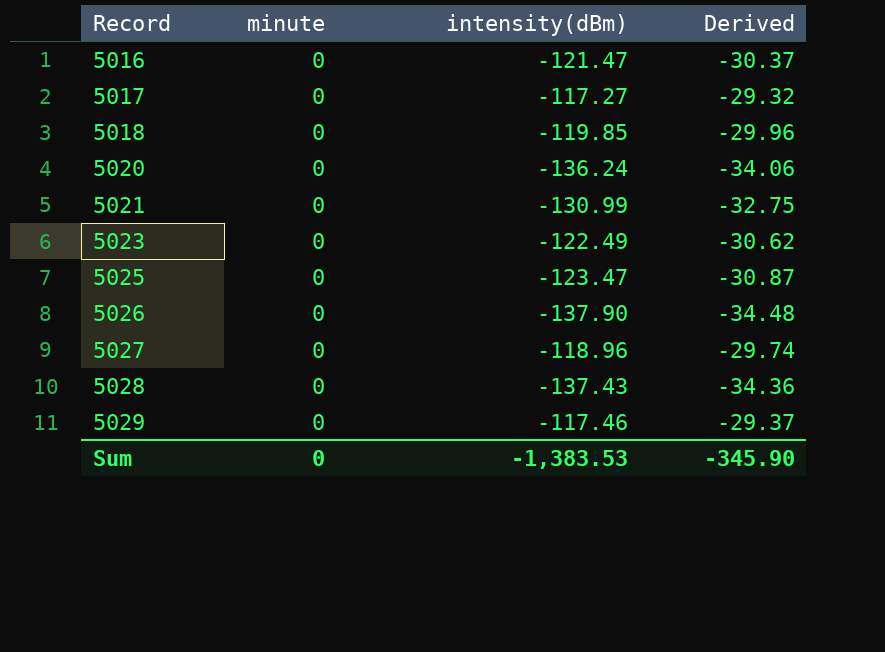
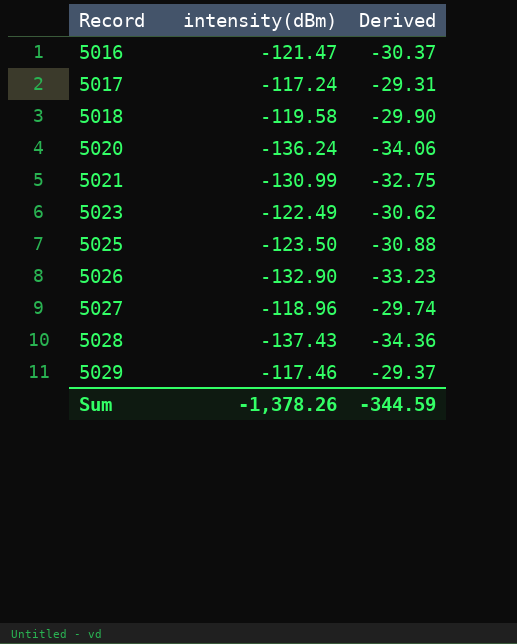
column minute | position: 2 -> none
5017 | intensity(dBm): -117.27 -> -117.24
5017 | Derived: -29.32 -> -29.31
5018 | intensity(dBm): -119.85 -> -119.58
5018 | Derived: -29.96 -> -29.90
5025 | intensity(dBm): -123.47 -> -123.50
5025 | Derived: -30.87 -> -30.88
5026 | intensity(dBm): -137.90 -> -132.90
5026 | Derived: -34.48 -> -33.23
Sum | intensity(dBm): -1,383.53 -> -1,378.26
Sum | Derived: -345.90 -> -344.59

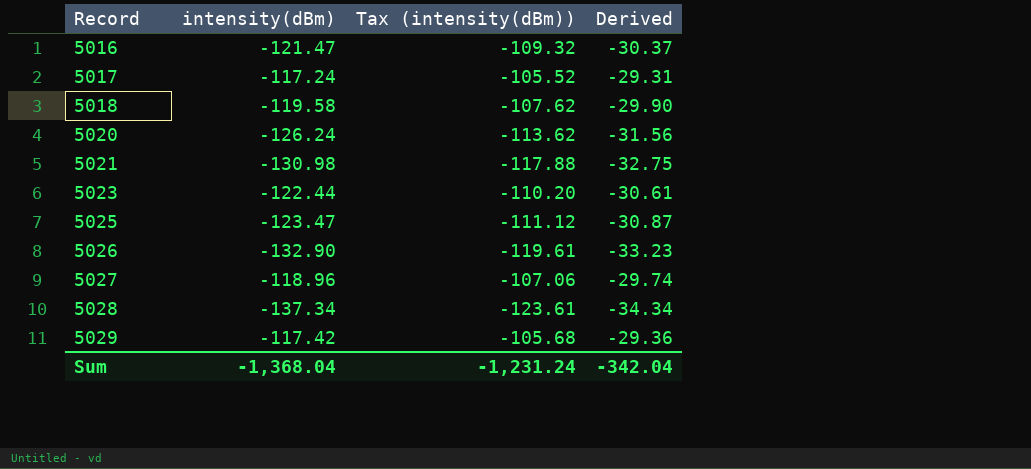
column Tax (intensity(dBm)) | formula: none -> [intensity(dBm)] * 0.9
5020 | intensity(dBm): -136.24 -> -126.24
5020 | Derived: -34.06 -> -31.56
5021 | intensity(dBm): -130.99 -> -130.98
5023 | intensity(dBm): -122.49 -> -122.44
5023 | Derived: -30.62 -> -30.61
5025 | intensity(dBm): -123.50 -> -123.47
5025 | Derived: -30.88 -> -30.87
5028 | intensity(dBm): -137.43 -> -137.34
5028 | Derived: -34.36 -> -34.34
5029 | intensity(dBm): -117.46 -> -117.42
5029 | Derived: -29.37 -> -29.36
Sum | intensity(dBm): -1,378.26 -> -1,368.04
Sum | Derived: -344.59 -> -342.04

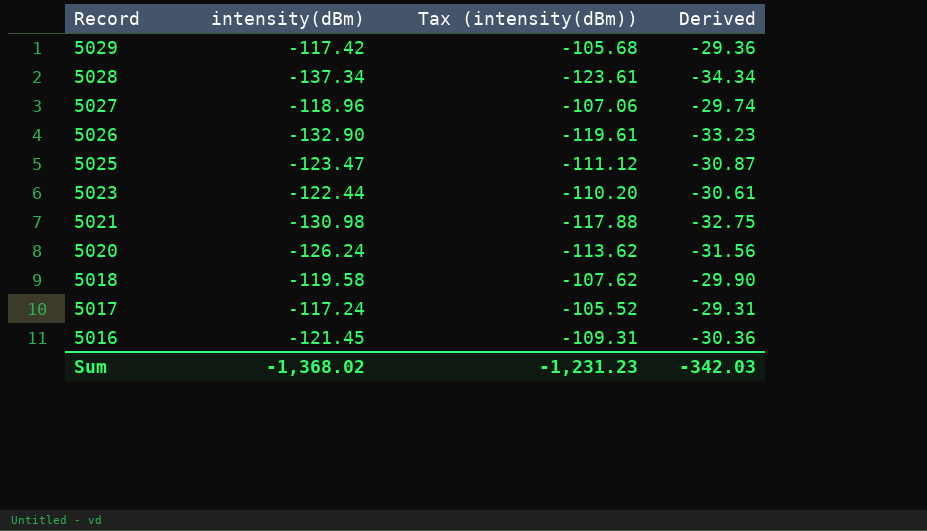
row order: Record ascending -> Record descending
5016 | intensity(dBm): -121.47 -> -121.45
5016 | Tax (intensity(dBm)): -109.32 -> -109.31
5016 | Derived: -30.37 -> -30.36
Sum | intensity(dBm): -1,368.04 -> -1,368.02
Sum | Tax (intensity(dBm)): -1,231.24 -> -1,231.23
Sum | Derived: -342.04 -> -342.03

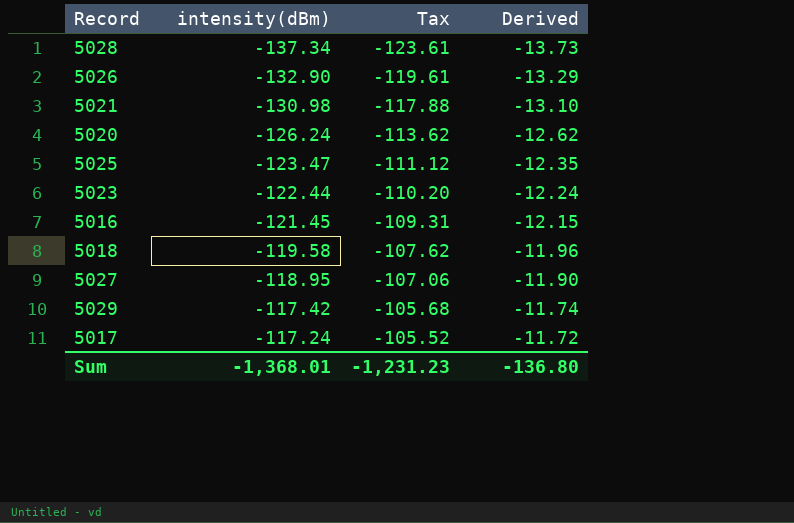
row order: Record descending -> intensity(dBm) ascending
column name: Tax (intensity(dBm)) -> Tax
column Derived | formula: [intensity(dBm)] * 0.25 -> [intensity(dBm)] * 0.1
5027 | intensity(dBm): -118.96 -> -118.95
Sum | intensity(dBm): -1,368.02 -> -1,368.01
Sum | Derived: -342.03 -> -136.80

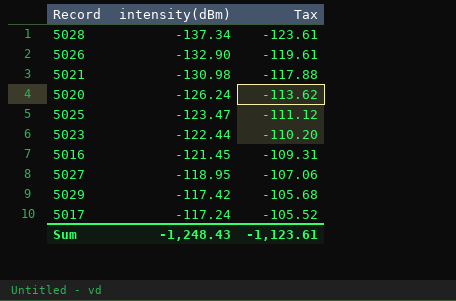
column Derived | formula: [intensity(dBm)] * 0.1 -> none
row 5018: -119.58 | -107.62 | -11.96 -> none
Sum | intensity(dBm): -1,368.01 -> -1,248.43
Sum | Tax: -1,231.23 -> -1,123.61

